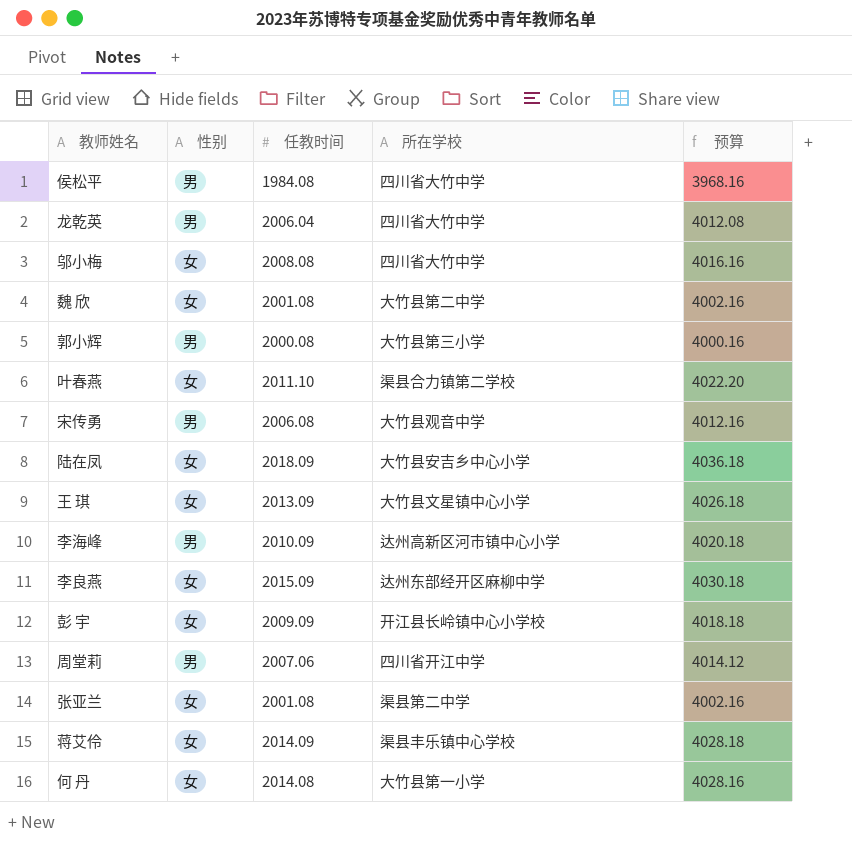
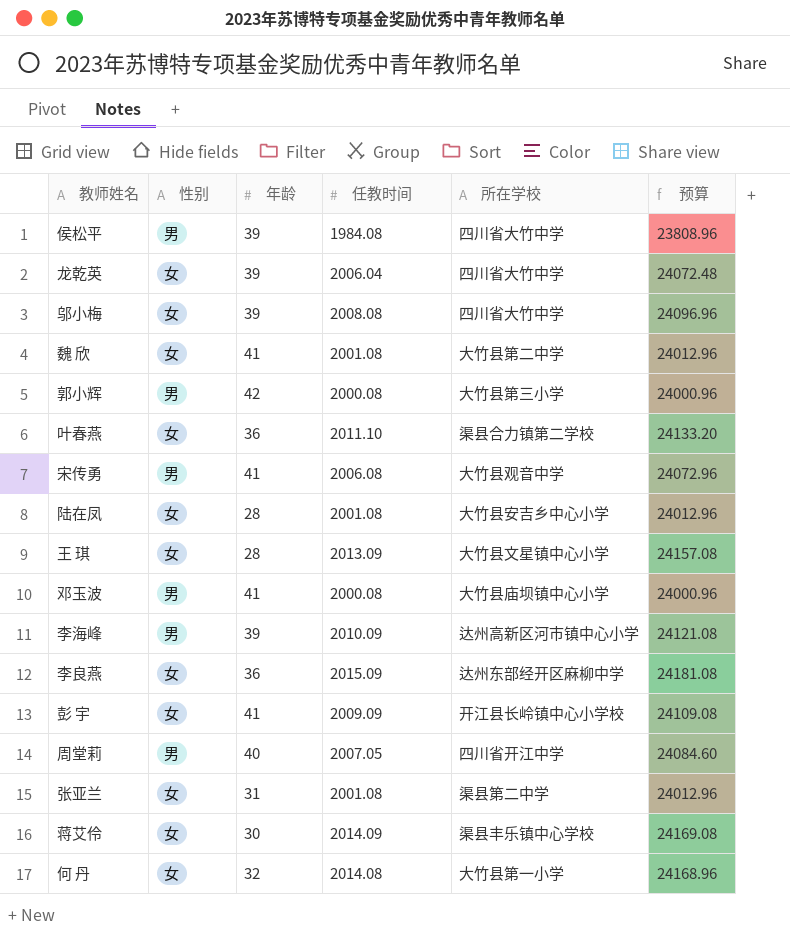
column 年龄 | position: none -> 3
column 预算 | formula: [任教时间] * 2 -> [任教时间] * 12
龙乾英 | 性别: 男 -> 女
陆在凤 | 任教时间: 2018.09 -> 2001.08
row 邓玉波: none -> 男 | 41 | 2000.08 | 大竹县庙坝镇中心小学 | 24000.96
周堂莉 | 任教时间: 2007.06 -> 2007.05

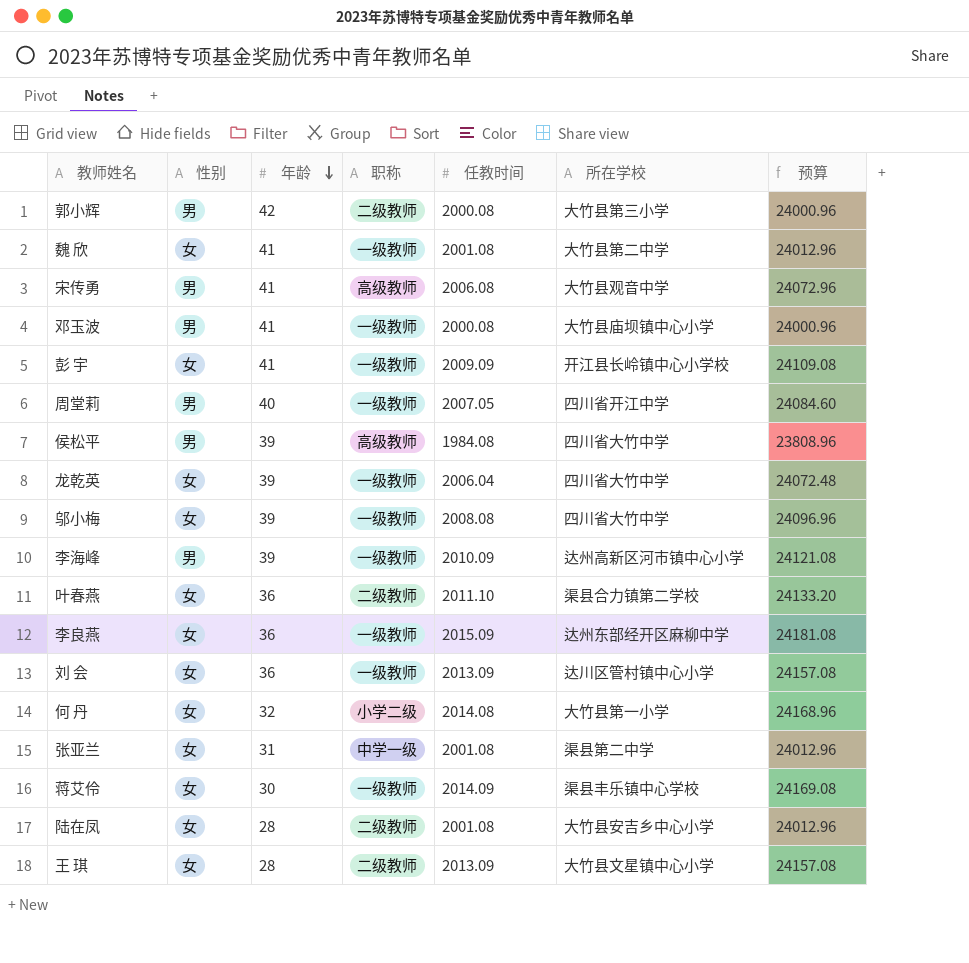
row order: none -> 年龄 descending
column 职称 | position: none -> 4
row 刘 会: none -> 女 | 36 | 一级教师 | 2013.09 | 达川区管村镇中心小学 | 24157.08

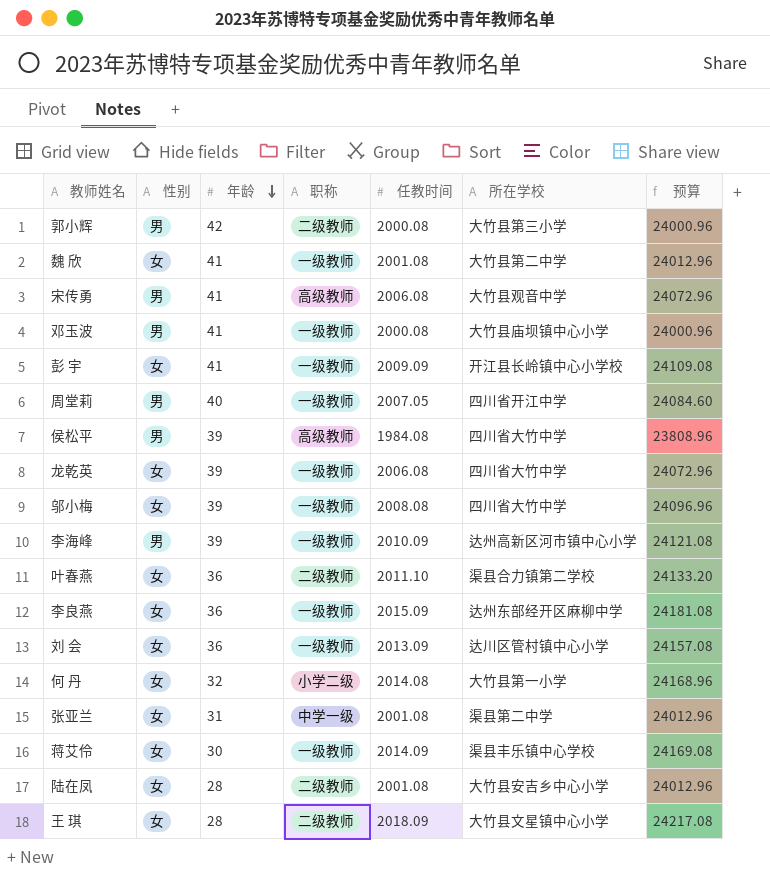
龙乾英 | 任教时间: 2006.04 -> 2006.08
龙乾英 | 预算: 24072.48 -> 24072.96
王 琪 | 任教时间: 2013.09 -> 2018.09
王 琪 | 预算: 24157.08 -> 24217.08

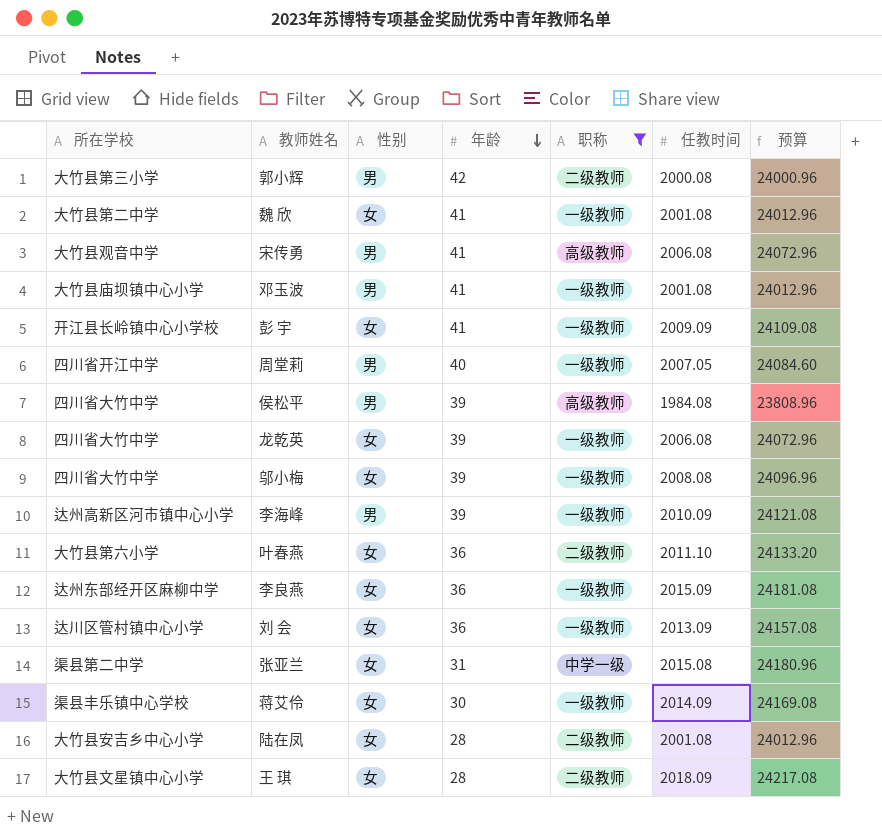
filter: none -> 职称 != 小学二级
column 所在学校 | position: 6 -> 1
邓玉波 | 任教时间: 2000.08 -> 2001.08
邓玉波 | 预算: 24000.96 -> 24012.96
叶春燕 | 所在学校: 渠县合力镇第二学校 -> 大竹县第六小学
张亚兰 | 任教时间: 2001.08 -> 2015.08
张亚兰 | 预算: 24012.96 -> 24180.96

